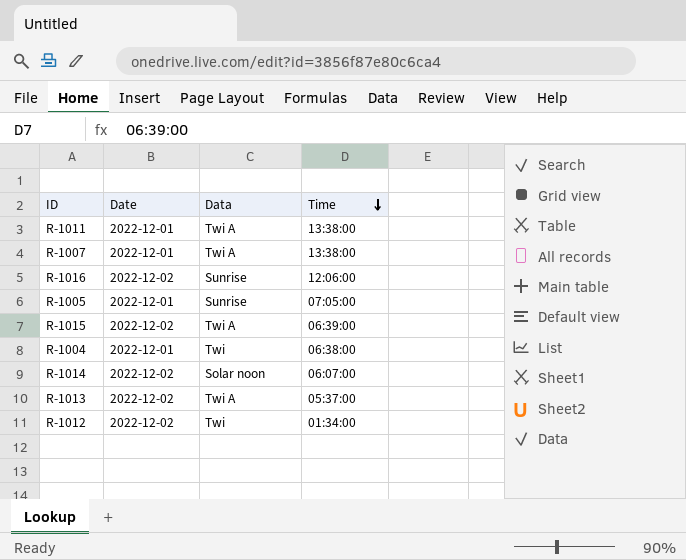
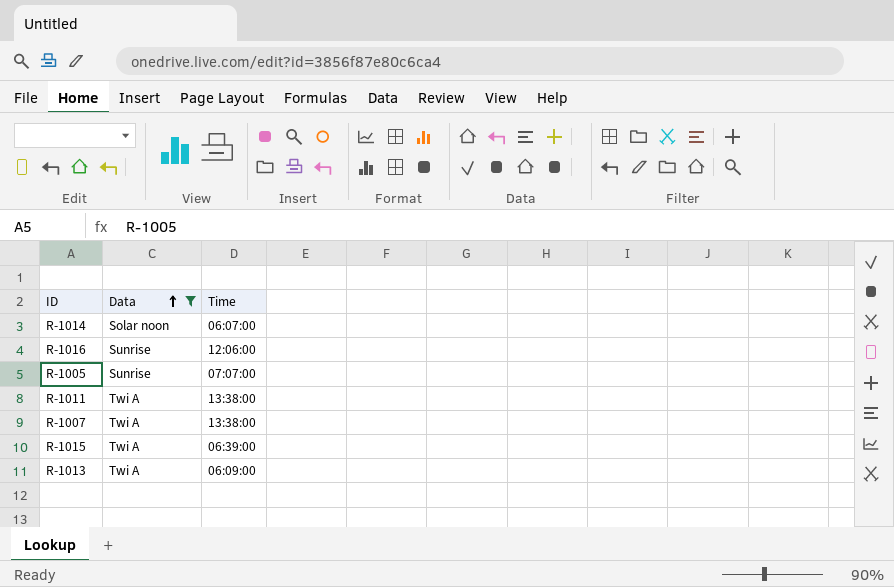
filter: none -> Data != Twi
row order: Time descending -> Data ascending
column Date | position: 2 -> none
R-1005 | Time: 07:05:00 -> 07:07:00
R-1013 | Time: 05:37:00 -> 06:09:00

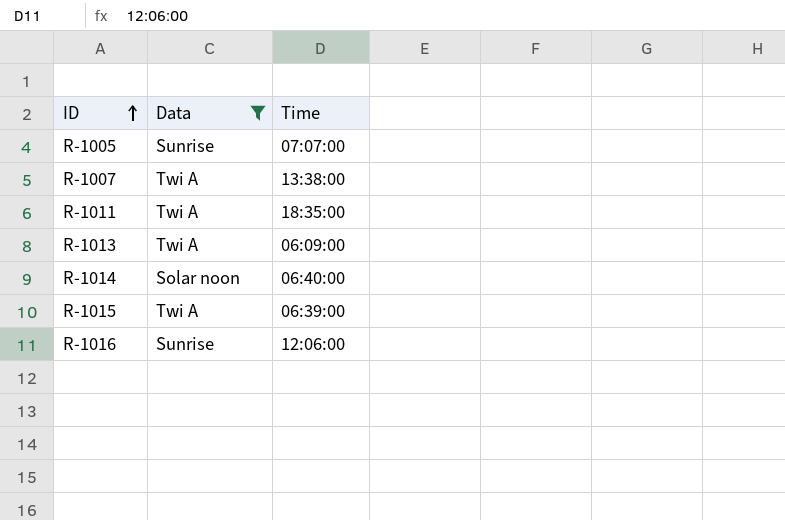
row order: Data ascending -> ID ascending
R-1011 | Time: 13:38:00 -> 18:35:00
R-1014 | Time: 06:07:00 -> 06:40:00

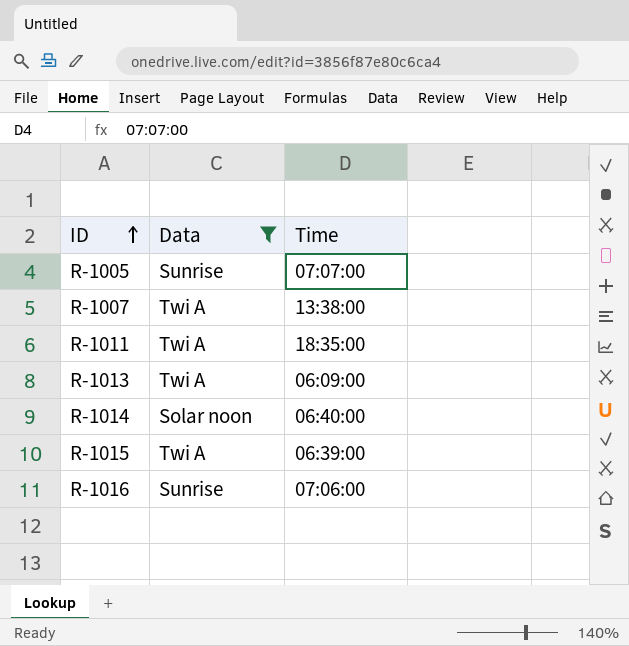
R-1016 | Time: 12:06:00 -> 07:06:00

